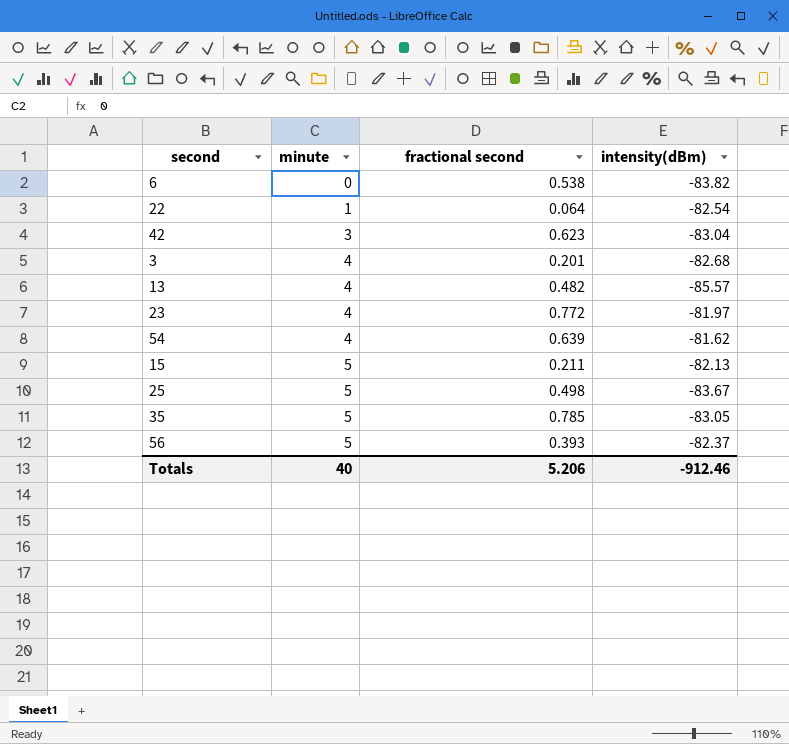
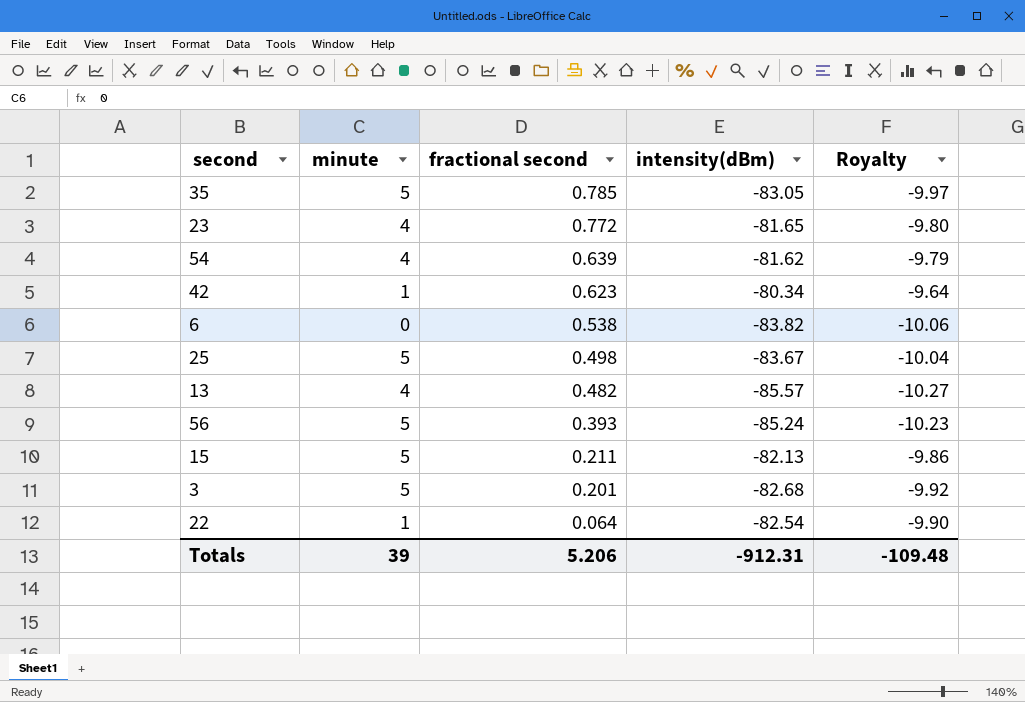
row order: minute ascending -> fractional second descending
column Royalty | formula: none -> [intensity(dBm)] * 0.12
23 | intensity(dBm): -81.97 -> -81.65
42 | minute: 3 -> 1
42 | intensity(dBm): -83.04 -> -80.34
56 | intensity(dBm): -82.37 -> -85.24
3 | minute: 4 -> 5
Totals | minute: 40 -> 39
Totals | intensity(dBm): -912.46 -> -912.31

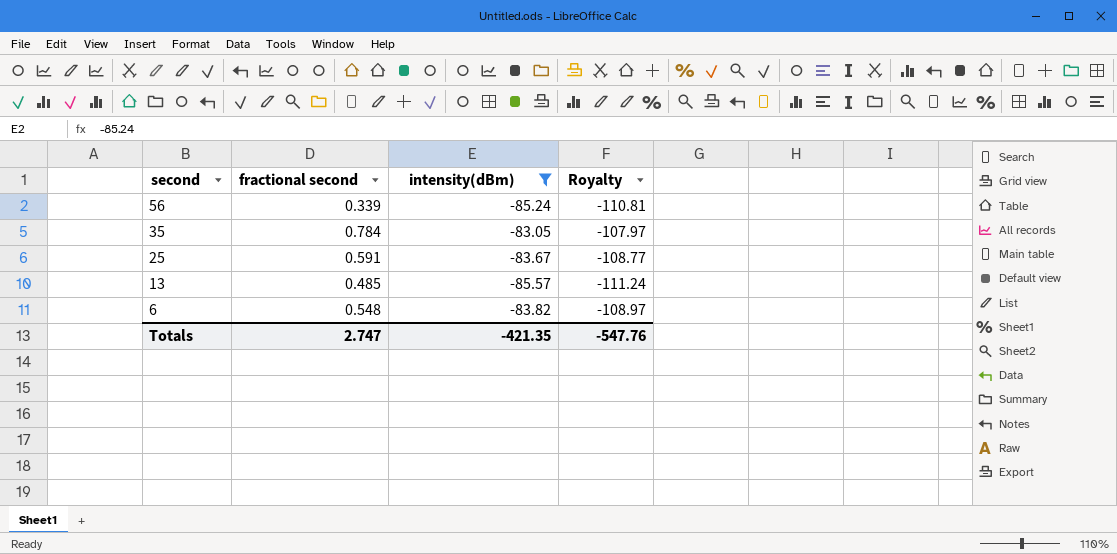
filter: none -> intensity(dBm) <= -83.05
row order: fractional second descending -> second descending
column minute | position: 2 -> none
column Royalty | formula: [intensity(dBm)] * 0.12 -> [intensity(dBm)] * 1.3
56 | fractional second: 0.393 -> 0.339
35 | fractional second: 0.785 -> 0.784
25 | fractional second: 0.498 -> 0.591
13 | fractional second: 0.482 -> 0.485
6 | fractional second: 0.538 -> 0.548
Totals | fractional second: 5.206 -> 2.747
Totals | intensity(dBm): -912.31 -> -421.35
Totals | Royalty: -109.48 -> -547.76

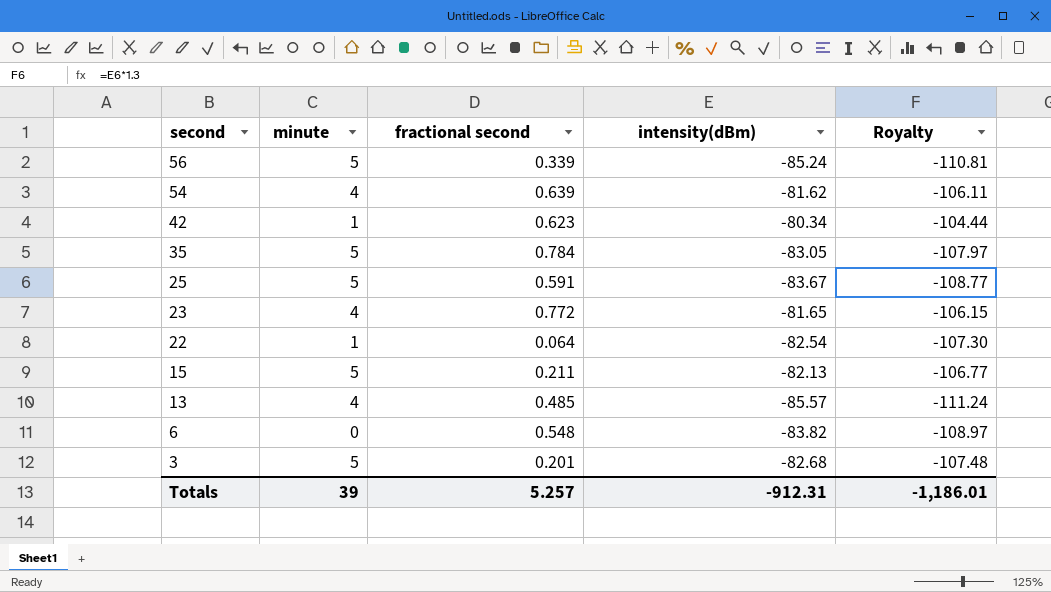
filter: intensity(dBm) <= -83.05 -> none
column minute | position: none -> 2
Totals | fractional second: 2.747 -> 5.257
Totals | intensity(dBm): -421.35 -> -912.31
Totals | Royalty: -547.76 -> -1,186.01

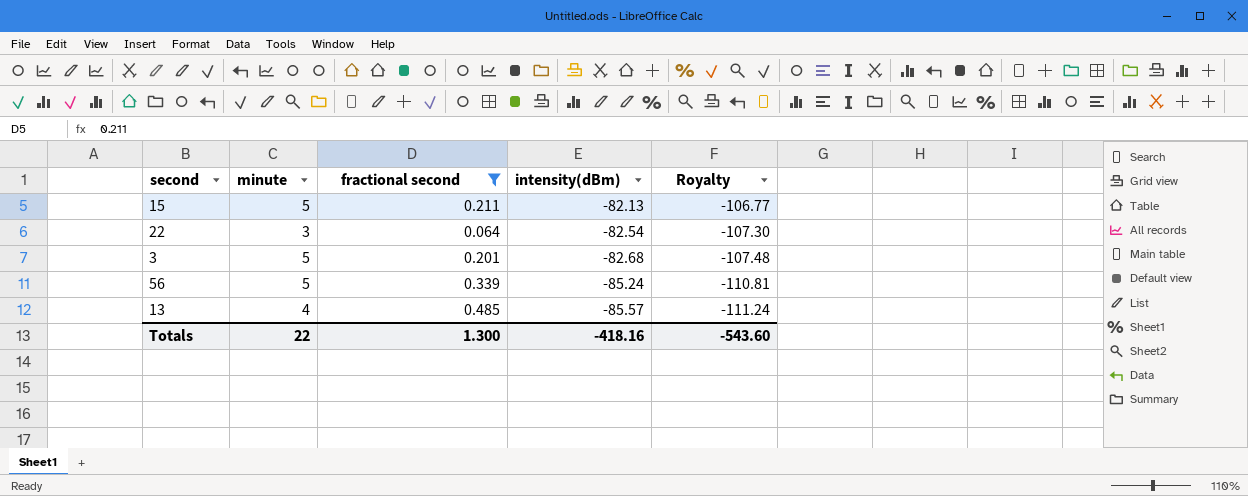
filter: none -> fractional second <= 0.485
row order: second descending -> intensity(dBm) descending
22 | minute: 1 -> 3
Totals | minute: 39 -> 22
Totals | fractional second: 5.257 -> 1.300
Totals | intensity(dBm): -912.31 -> -418.16
Totals | Royalty: -1,186.01 -> -543.60

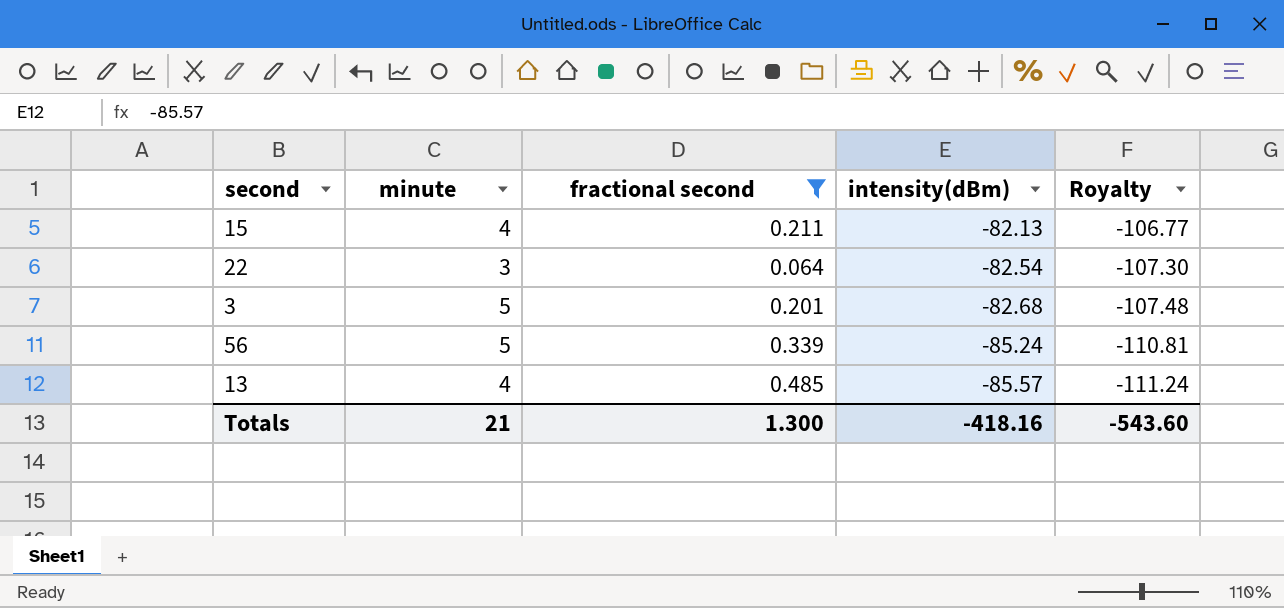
15 | minute: 5 -> 4
Totals | minute: 22 -> 21

